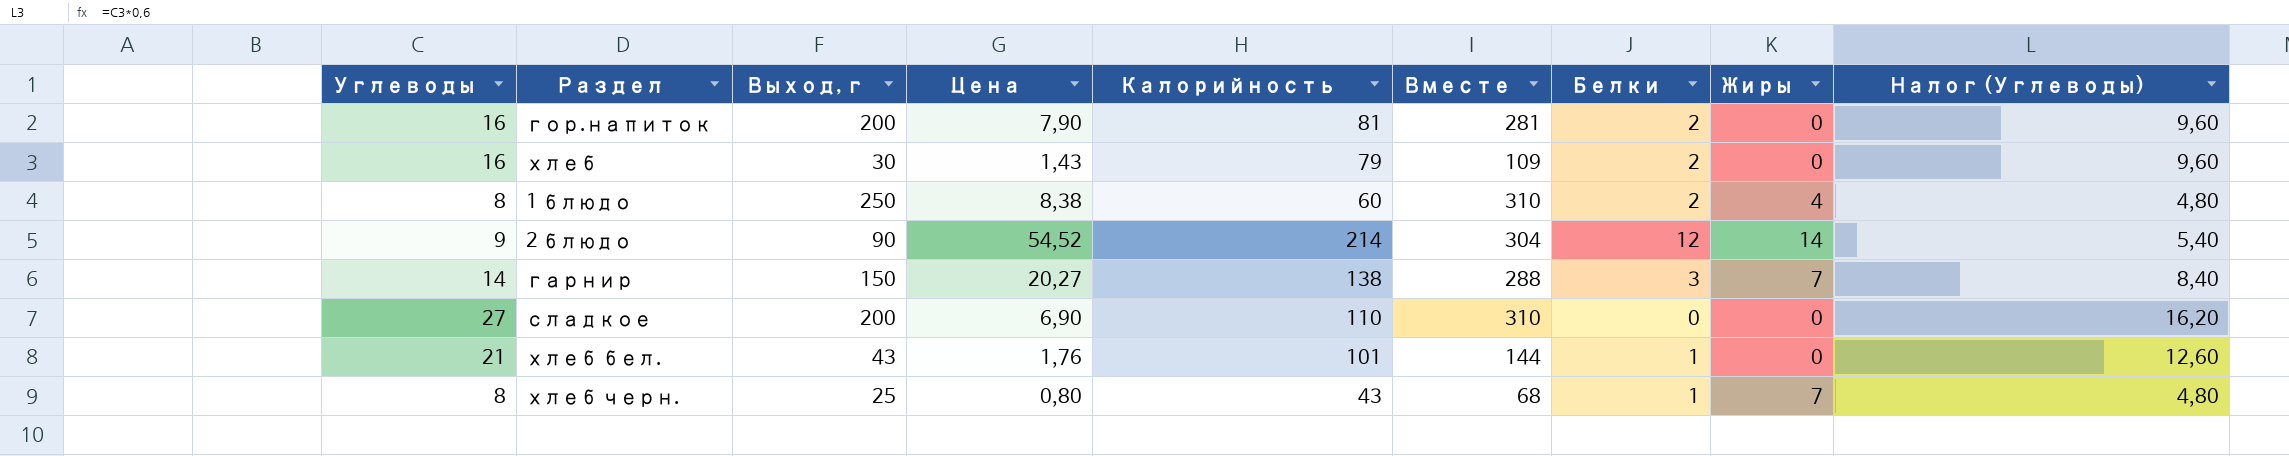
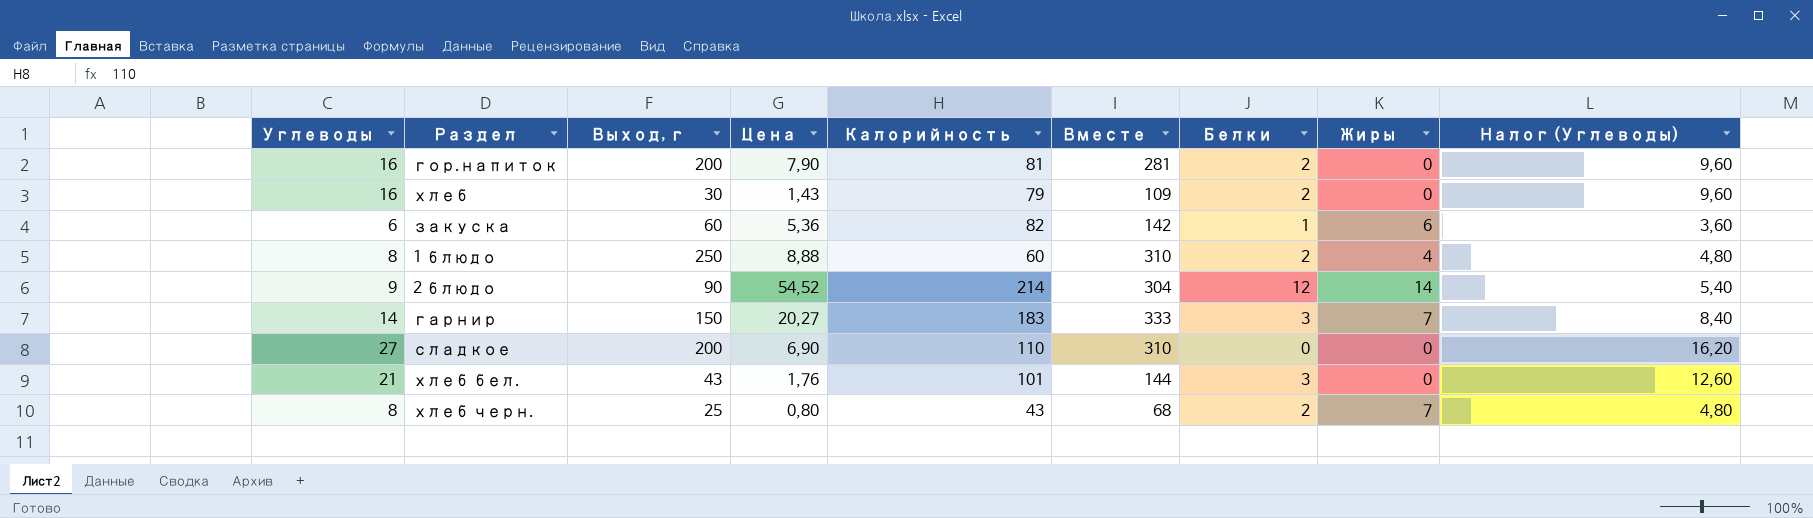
row закуска: none -> 6 | 60 | 5,36 | 82 | 142 | 1 | 6 | 3,60
1 блюдо | Цена: 8,38 -> 8,88
гарнир | Калорийность: 138 -> 183
гарнир | Вместе: 288 -> 333
хлеб бел. | Белки: 1 -> 3
хлеб черн. | Белки: 1 -> 2

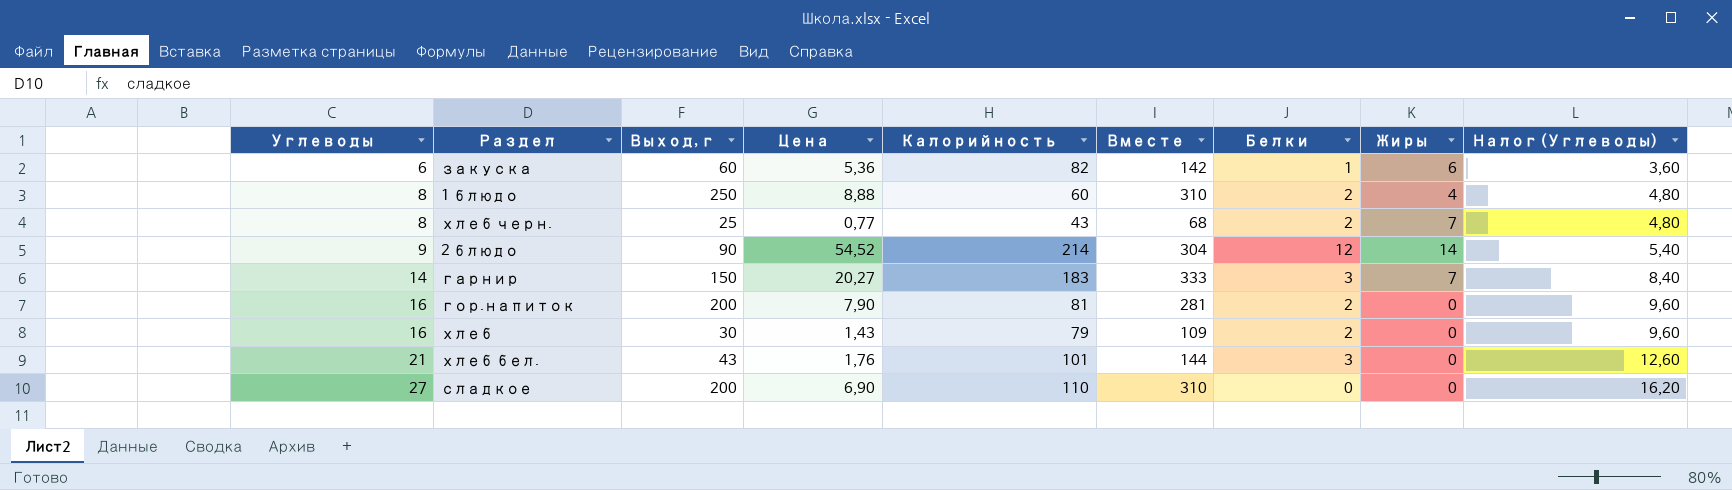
row order: none -> Углеводы ascending
хлеб черн. | Цена: 0,80 -> 0,77

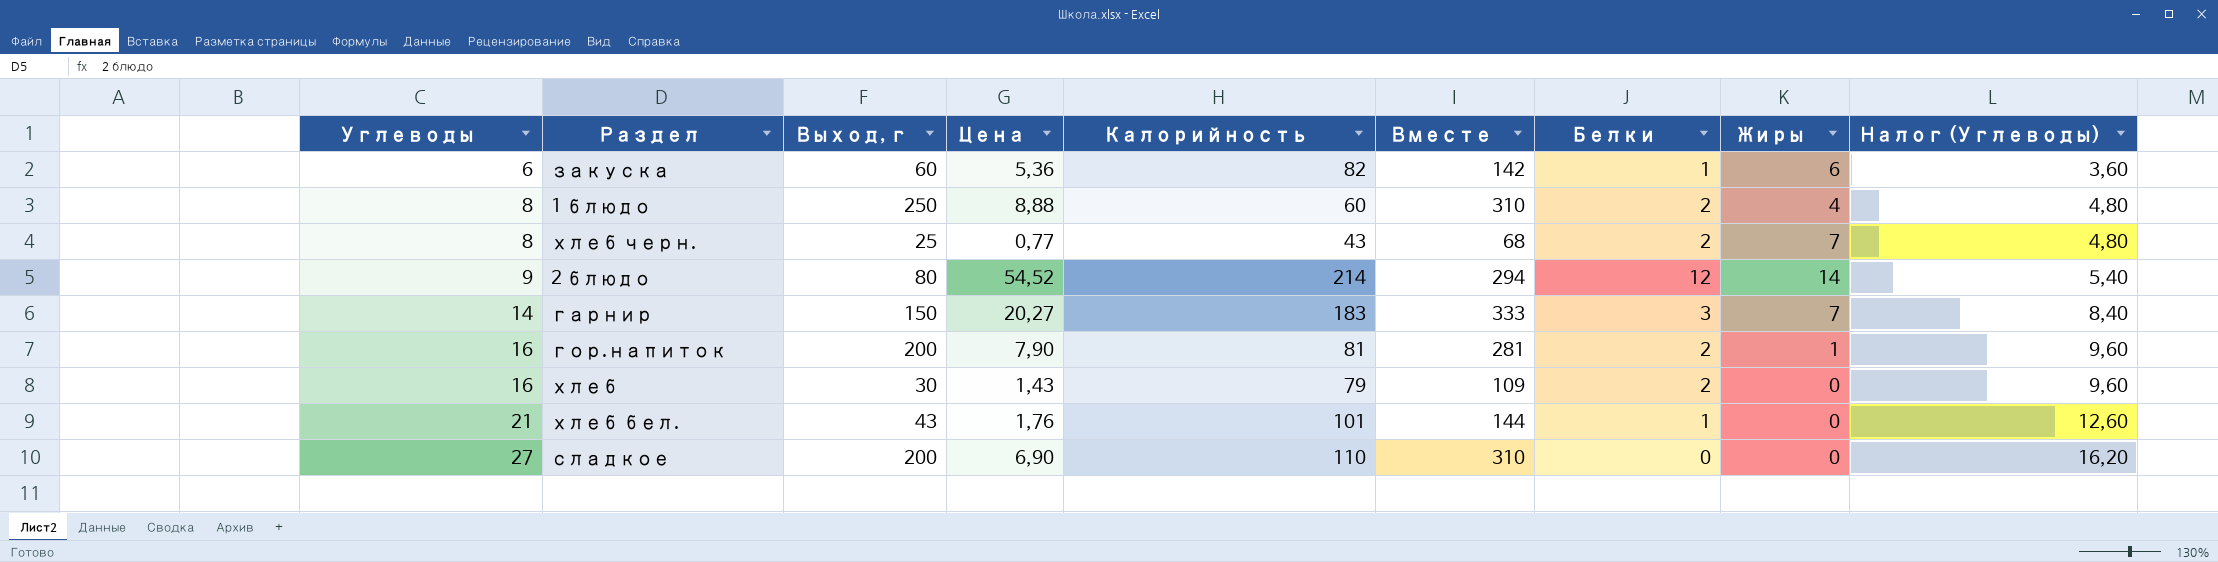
2 блюдо | Выход, г: 90 -> 80
2 блюдо | Вместе: 304 -> 294
гор.напиток | Жиры: 0 -> 1
хлеб бел. | Белки: 3 -> 1

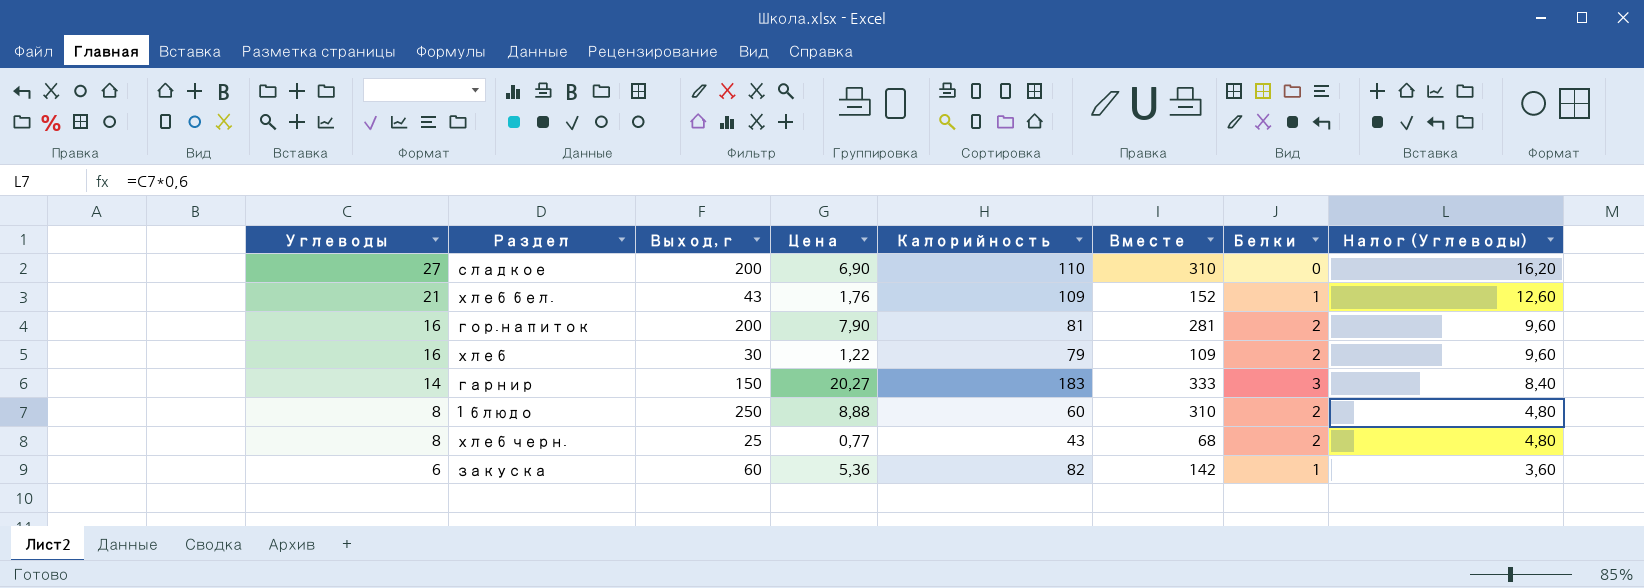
row order: Углеводы ascending -> Углеводы descending
column Жиры | position: 8 -> none
row 2 блюдо: 9 | 80 | 54,52 | 214 | 294 | 12 | 14 | 5,40 -> none
хлеб бел. | Калорийность: 101 -> 109
хлеб бел. | Вместе: 144 -> 152
хлеб | Цена: 1,43 -> 1,22

